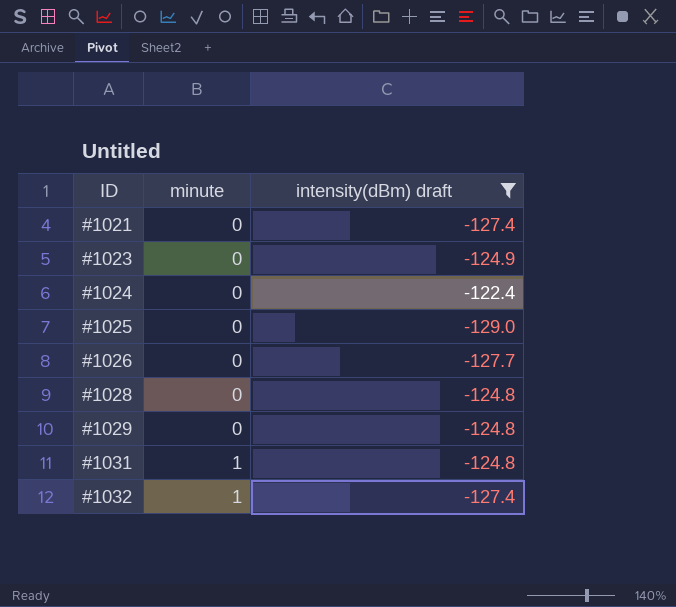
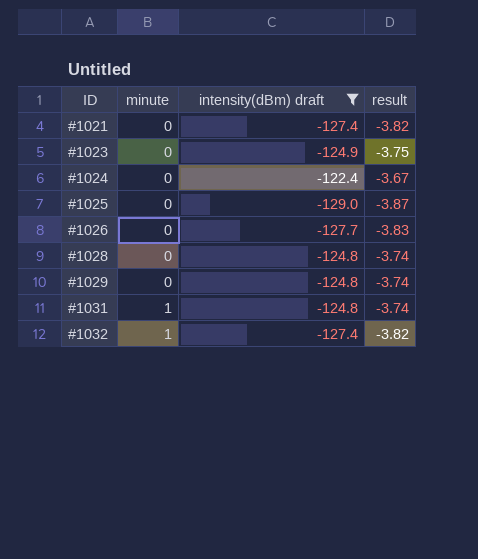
column result | formula: none -> [intensity(dBm) draft] * 0.03

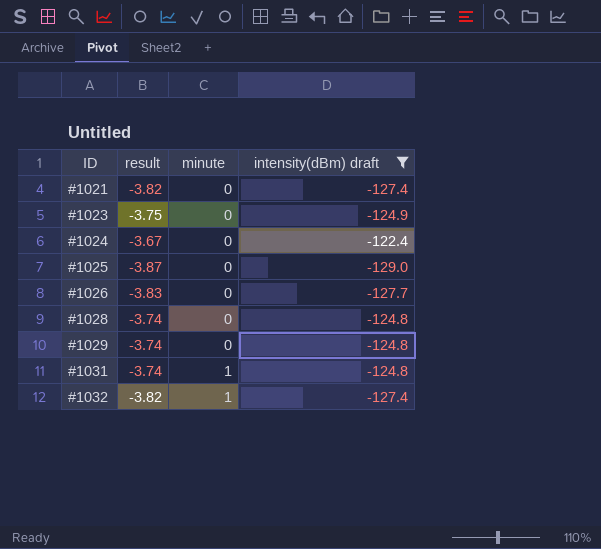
column result | position: 4 -> 2

